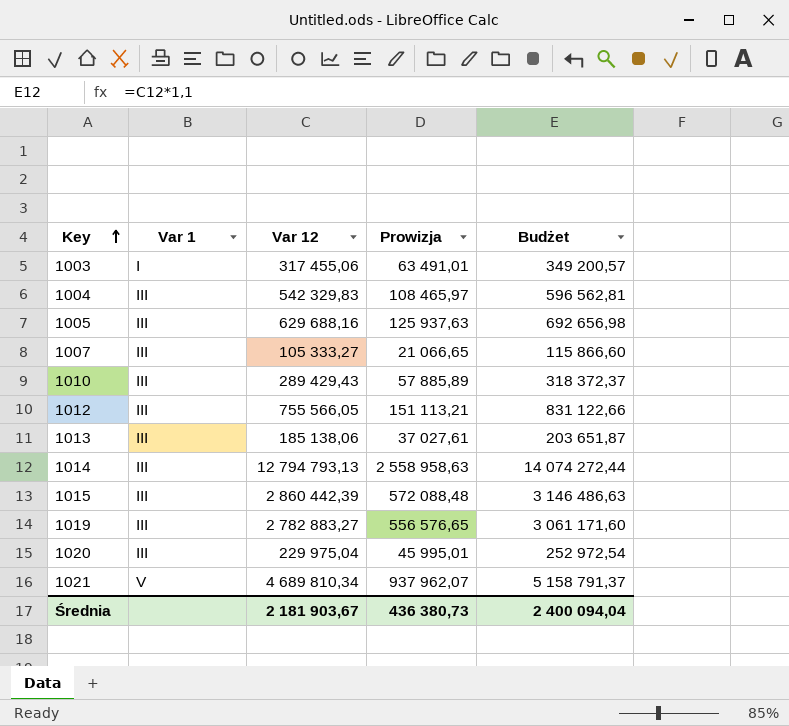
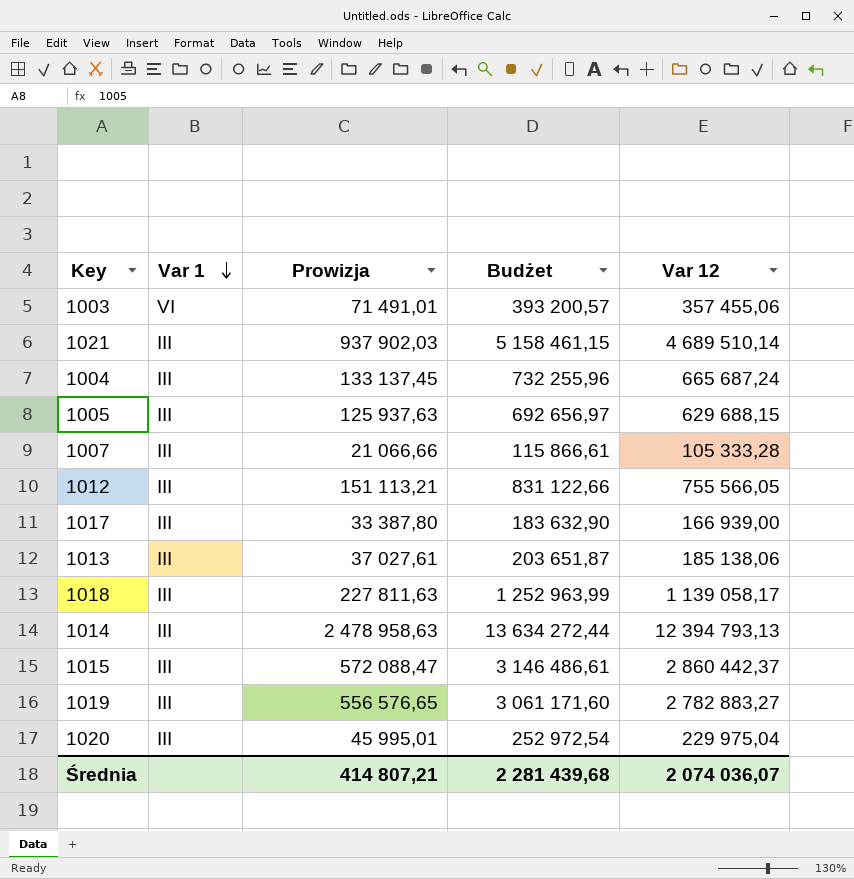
row order: Key ascending -> Var 1 descending
column Var 12 | position: 3 -> 5
row 1010: III | 289 429,43 | 57 885,89 | 318 372,37 -> none
1003 | Var 1: I -> VI
1003 | Prowizja: 63 491,01 -> 71 491,01
1003 | Budżet: 349 200,57 -> 393 200,57
1003 | Var 12: 317 455,06 -> 357 455,06
1021 | Var 1: V -> III
1021 | Prowizja: 937 962,07 -> 937 902,03
1021 | Budżet: 5 158 791,37 -> 5 158 461,15
1021 | Var 12: 4 689 810,34 -> 4 689 510,14
1004 | Prowizja: 108 465,97 -> 133 137,45
1004 | Budżet: 596 562,81 -> 732 255,96
1004 | Var 12: 542 329,83 -> 665 687,24
1005 | Budżet: 692 656,98 -> 692 656,97
1005 | Var 12: 629 688,16 -> 629 688,15
1007 | Prowizja: 21 066,65 -> 21 066,66
1007 | Budżet: 115 866,60 -> 115 866,61
1007 | Var 12: 105 333,27 -> 105 333,28
row 1017: none -> III | 33 387,80 | 183 632,90 | 166 939,00
row 1018: none -> III | 227 811,63 | 1 252 963,99 | 1 139 058,17
1014 | Prowizja: 2 558 958,63 -> 2 478 958,63
1014 | Budżet: 14 074 272,44 -> 13 634 272,44
1014 | Var 12: 12 794 793,13 -> 12 394 793,13
1015 | Prowizja: 572 088,48 -> 572 088,47
1015 | Budżet: 3 146 486,63 -> 3 146 486,61
1015 | Var 12: 2 860 442,39 -> 2 860 442,37
Średnia | Prowizja: 436 380,73 -> 414 807,21
Średnia | Budżet: 2 400 094,04 -> 2 281 439,68
Średnia | Var 12: 2 181 903,67 -> 2 074 036,07

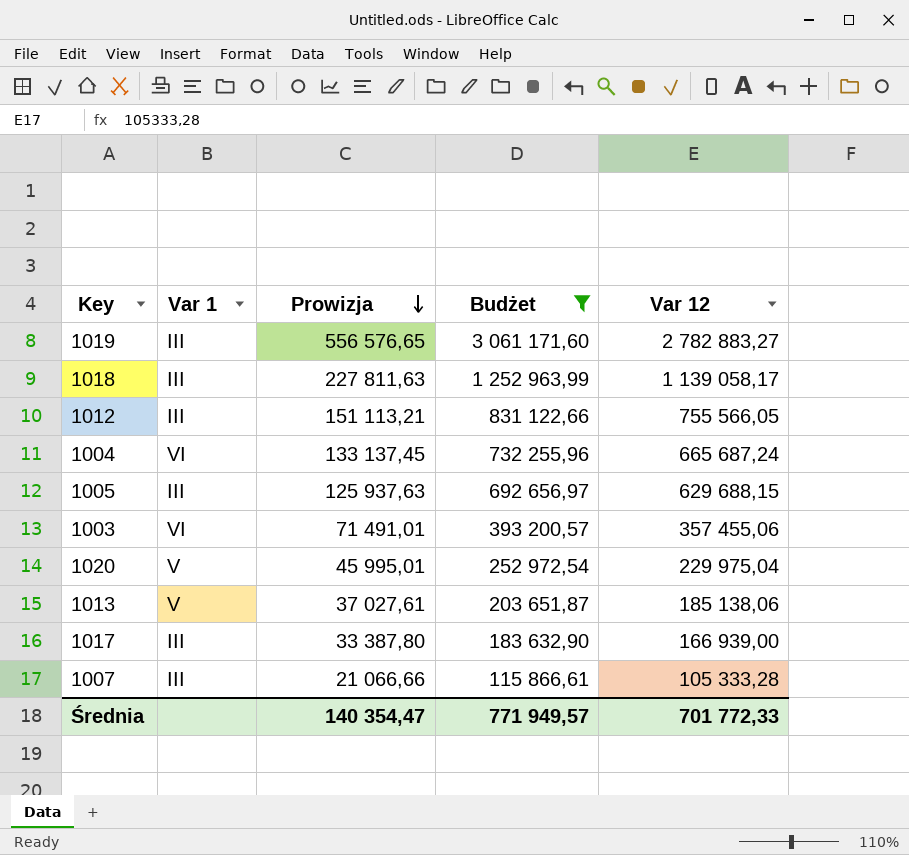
filter: none -> Budżet <= 3 061 171,60
row order: Var 1 descending -> Prowizja descending
1004 | Var 1: III -> VI
1020 | Var 1: III -> V
1013 | Var 1: III -> V
Średnia | Prowizja: 414 807,21 -> 140 354,47
Średnia | Budżet: 2 281 439,68 -> 771 949,57
Średnia | Var 12: 2 074 036,07 -> 701 772,33

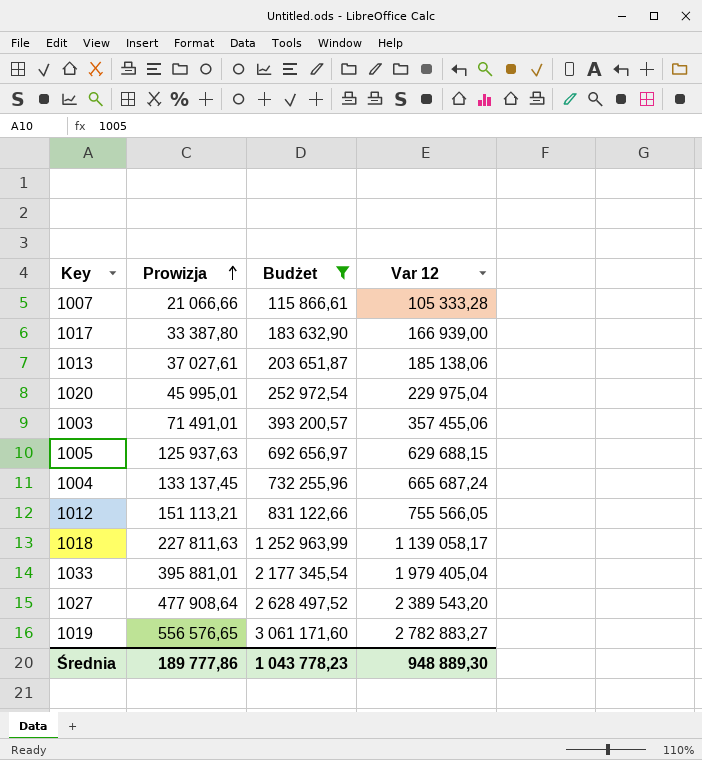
row order: Prowizja descending -> Prowizja ascending
column Var 1 | position: 2 -> none
row 1033: none -> 395 881,01 | 2 177 345,54 | 1 979 405,04
row 1027: none -> 477 908,64 | 2 628 497,52 | 2 389 543,20
Średnia | Prowizja: 140 354,47 -> 189 777,86
Średnia | Budżet: 771 949,57 -> 1 043 778,23
Średnia | Var 12: 701 772,33 -> 948 889,30

